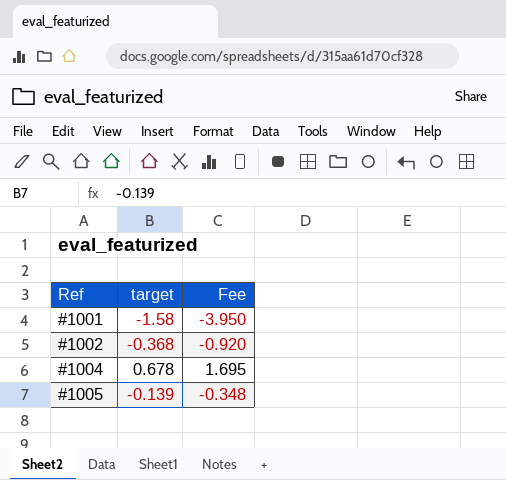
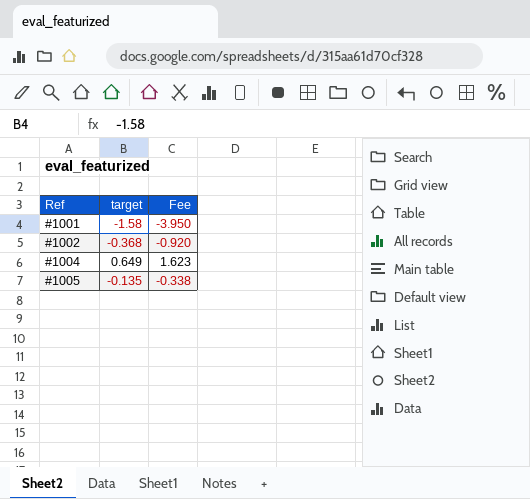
#1004 | target: 0.678 -> 0.649
#1004 | Fee: 1.695 -> 1.623
#1005 | target: -0.139 -> -0.135
#1005 | Fee: -0.348 -> -0.338

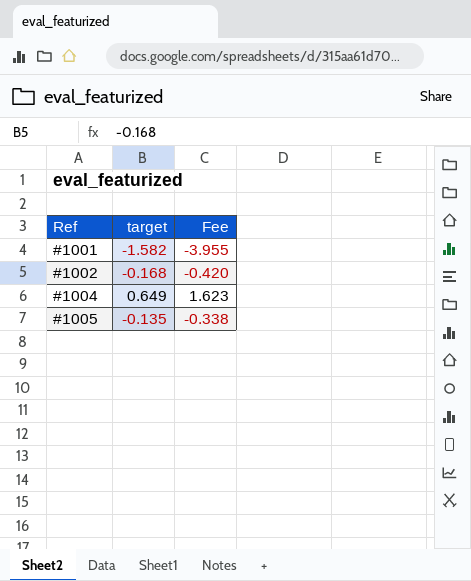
#1001 | target: -1.58 -> -1.582
#1001 | Fee: -3.950 -> -3.955
#1002 | target: -0.368 -> -0.168
#1002 | Fee: -0.920 -> -0.420

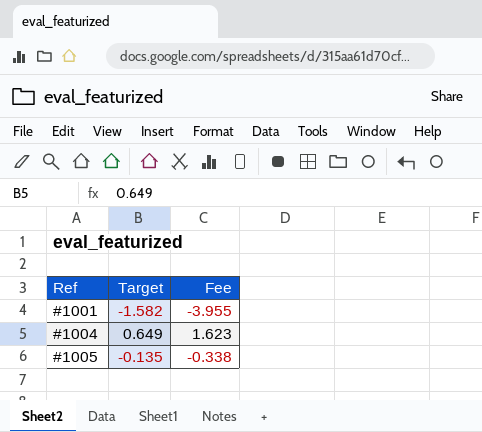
column name: target -> Target
row #1002: -0.168 | -0.420 -> none

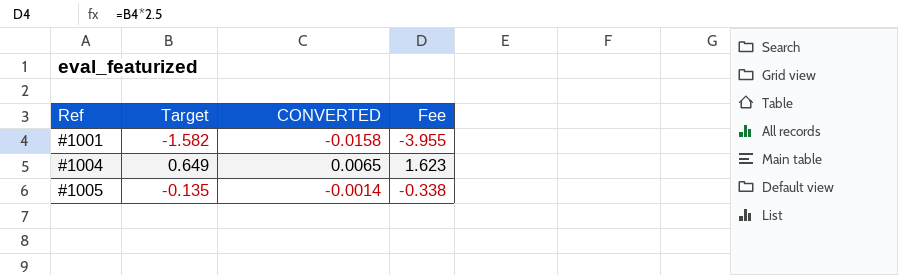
column CONVERTED | formula: none -> [Target] * 0.01

